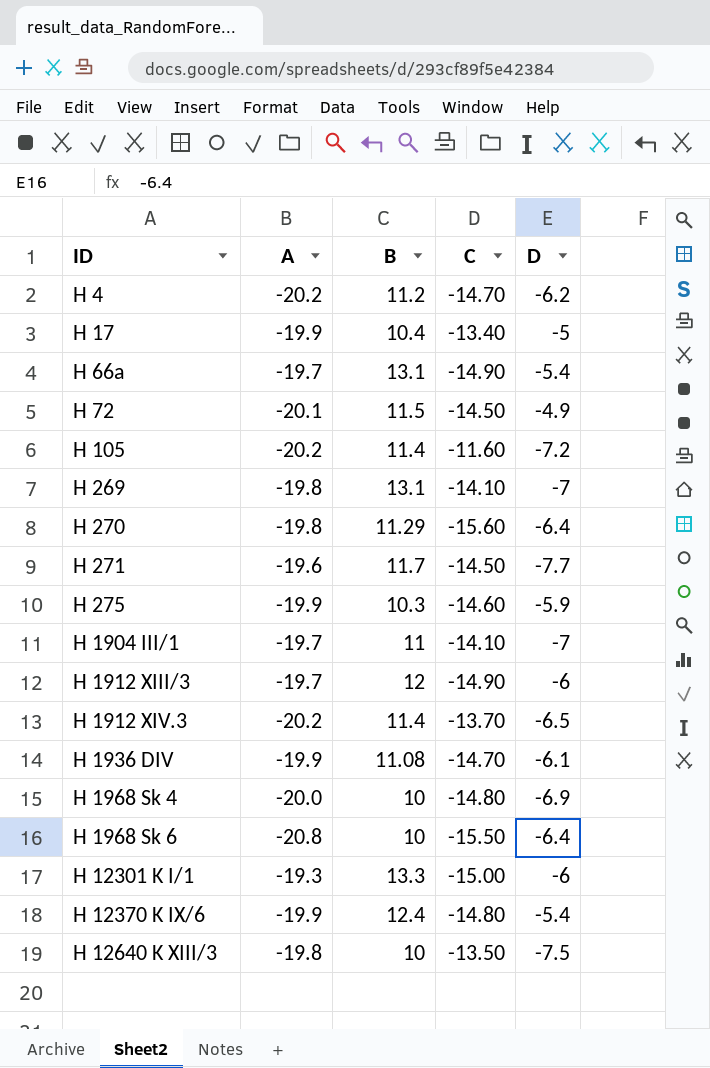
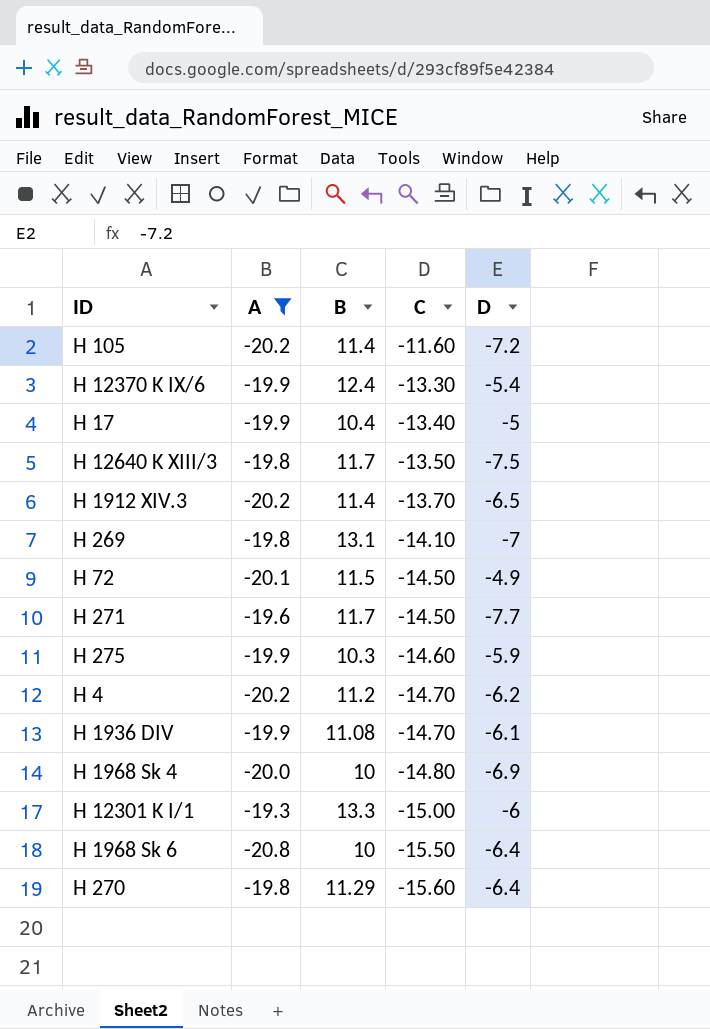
filter: none -> A != -19.7
row order: ID ascending -> C descending
H 12370 K IX/6 | C: -14.80 -> -13.30
H 12640 K XIII/3 | B: 10 -> 11.7

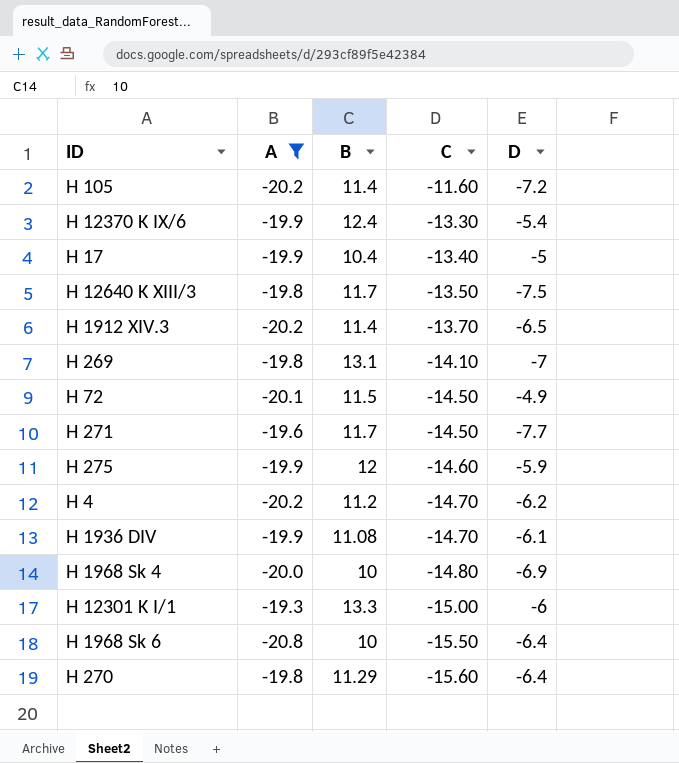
H 275 | B: 10.3 -> 12

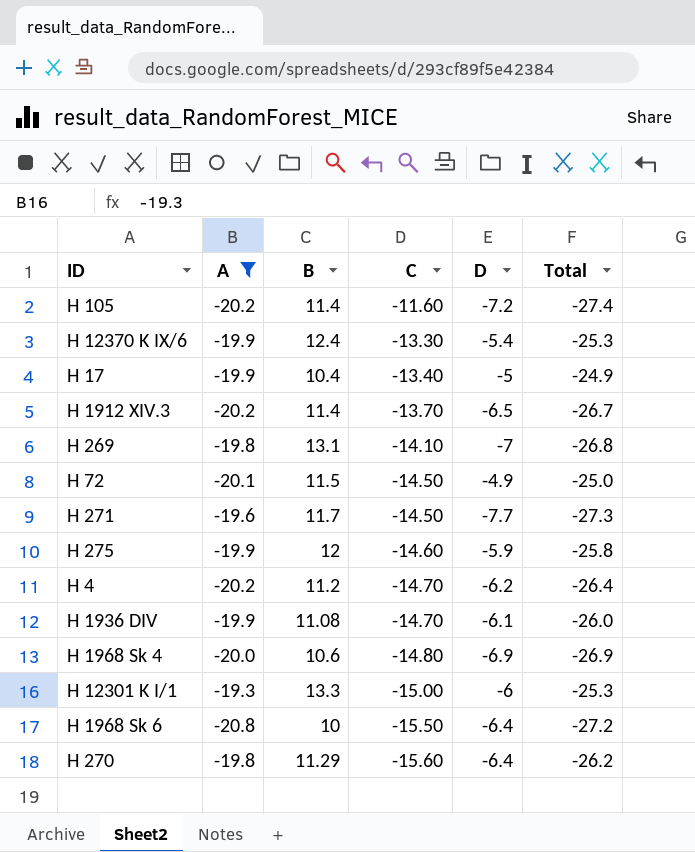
column Total | formula: none -> [A] + [D]
row H 12640 K XIII/3: -19.8 | 11.7 | -13.50 | -7.5 -> none
H 1968 Sk 4 | B: 10 -> 10.6

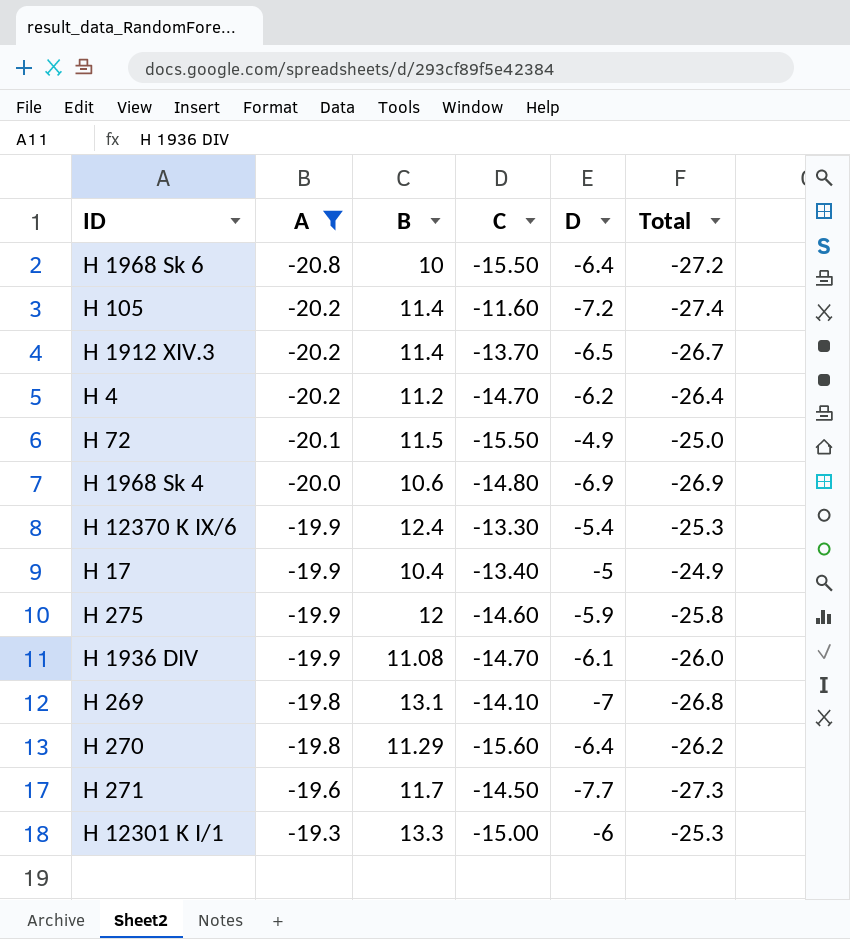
row order: C descending -> A ascending
H 72 | C: -14.50 -> -15.50

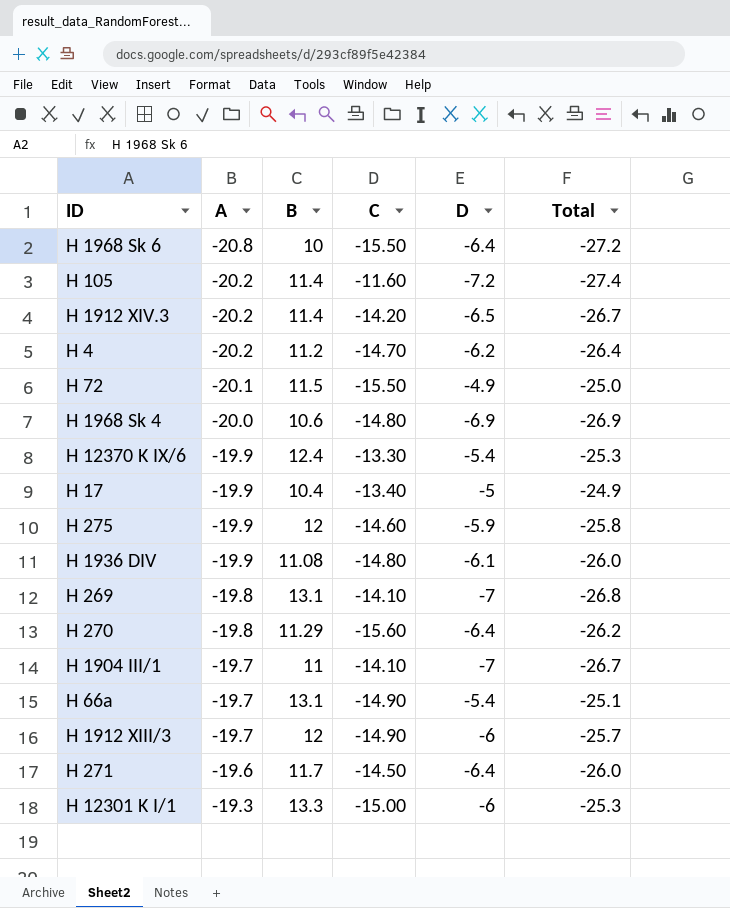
filter: A != -19.7 -> none
H 1912 XIV.3 | C: -13.70 -> -14.20
H 1936 DIV | C: -14.70 -> -14.80
H 271 | D: -7.7 -> -6.4
H 271 | Total: -27.3 -> -26.0

